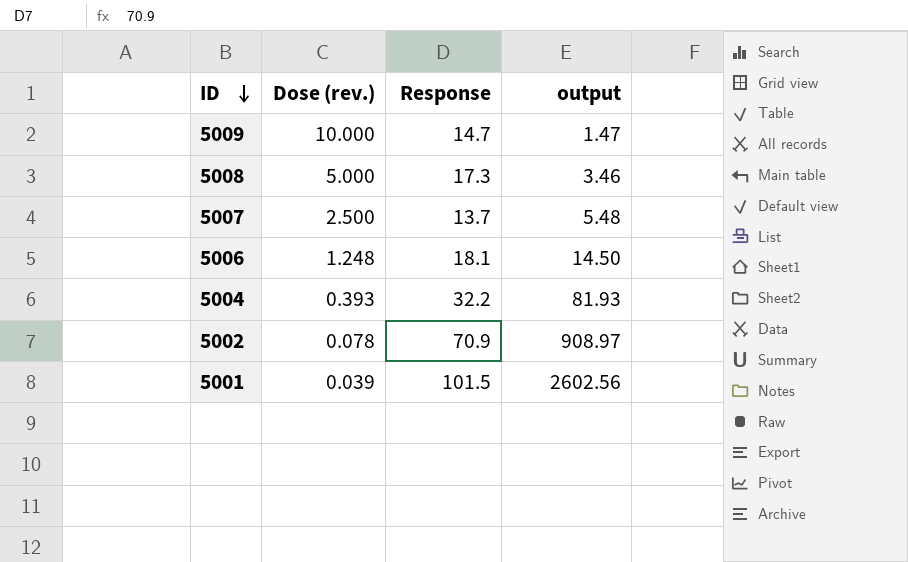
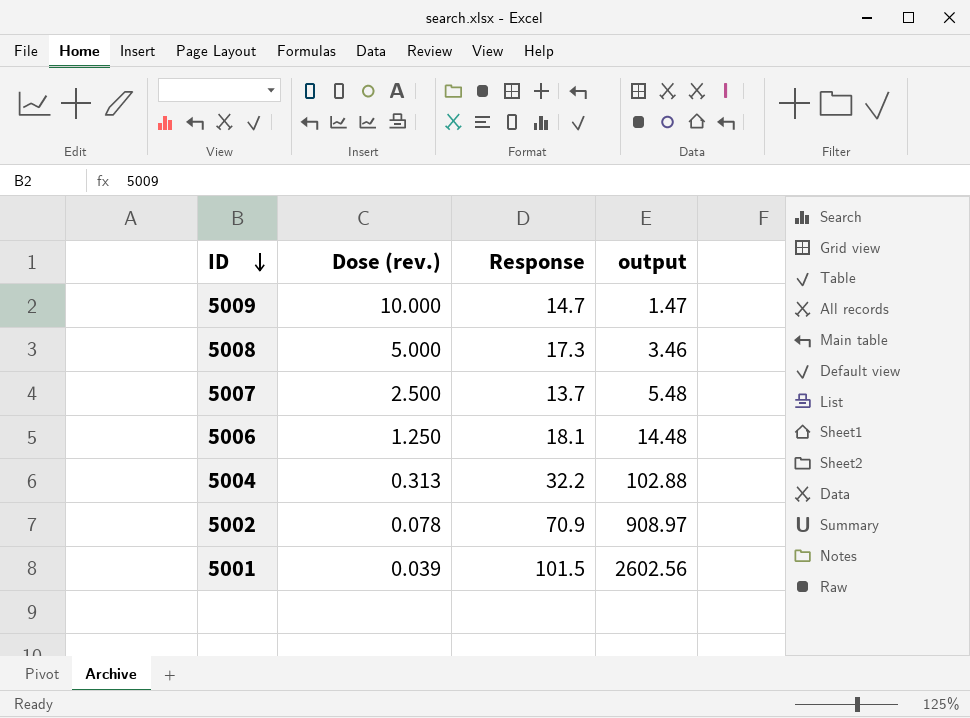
5006 | Dose (rev.): 1.248 -> 1.250
5006 | output: 14.50 -> 14.48
5004 | Dose (rev.): 0.393 -> 0.313
5004 | output: 81.93 -> 102.88

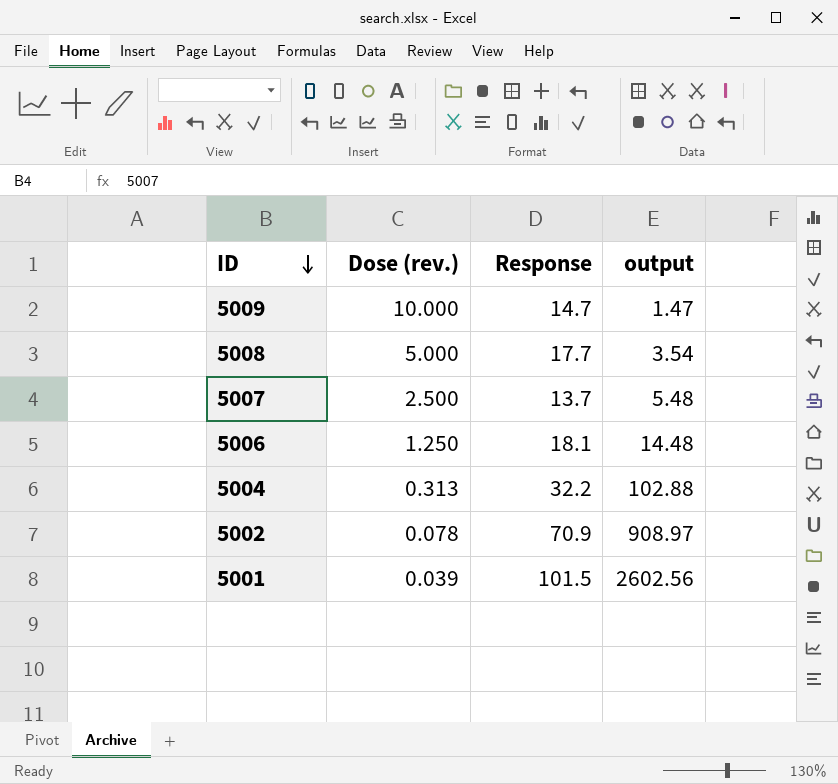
5008 | Response: 17.3 -> 17.7
5008 | output: 3.46 -> 3.54

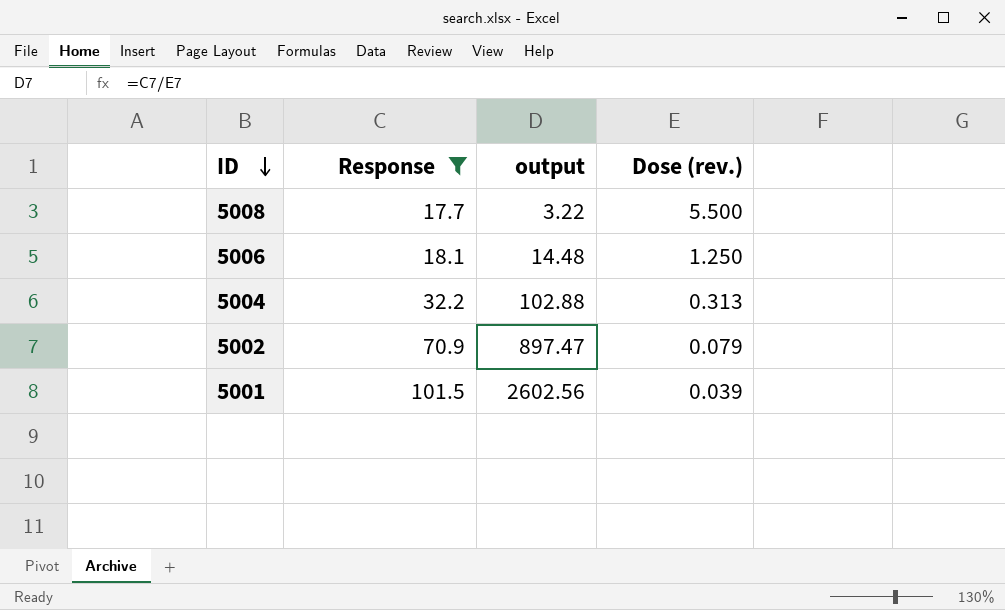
filter: none -> Response >= 17.7
column Dose (rev.) | position: 2 -> 4
5008 | output: 3.54 -> 3.22
5008 | Dose (rev.): 5.000 -> 5.500
5002 | output: 908.97 -> 897.47
5002 | Dose (rev.): 0.078 -> 0.079

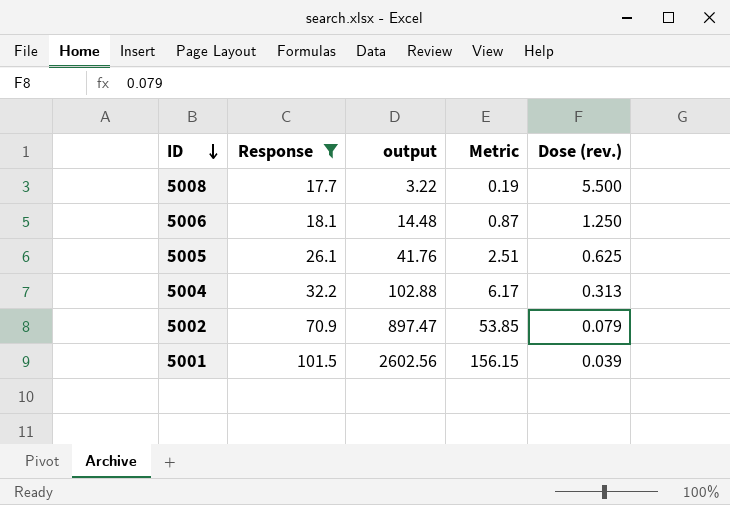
column Metric | formula: none -> [output] * 0.06
row 5005: none -> 26.1 | 41.76 | 2.51 | 0.625

